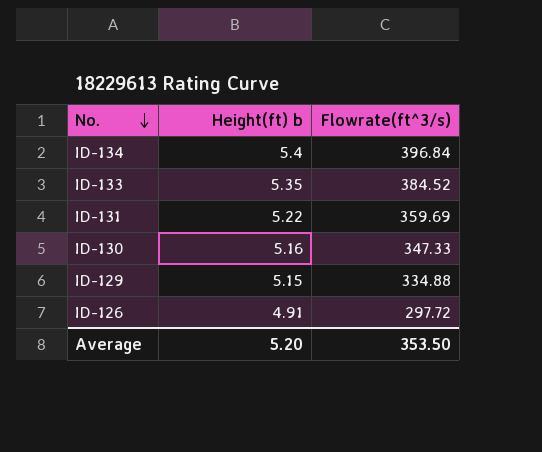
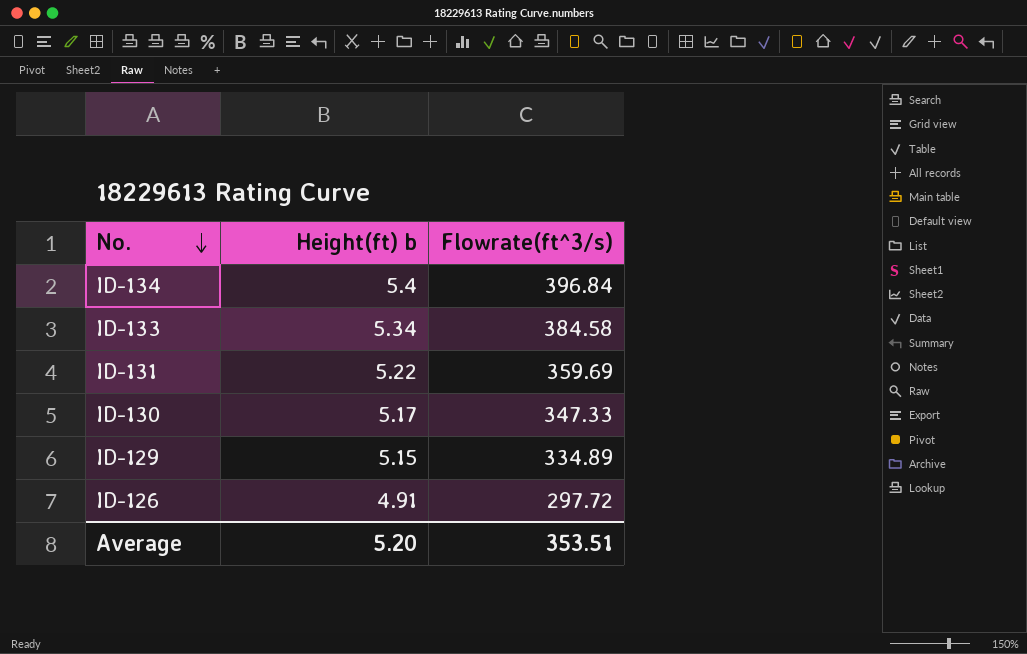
ID-133 | Height(ft) b: 5.35 -> 5.34
ID-133 | Flowrate(ft^3/s): 384.52 -> 384.58
ID-130 | Height(ft) b: 5.16 -> 5.17
ID-129 | Flowrate(ft^3/s): 334.88 -> 334.89
Average | Flowrate(ft^3/s): 353.50 -> 353.51

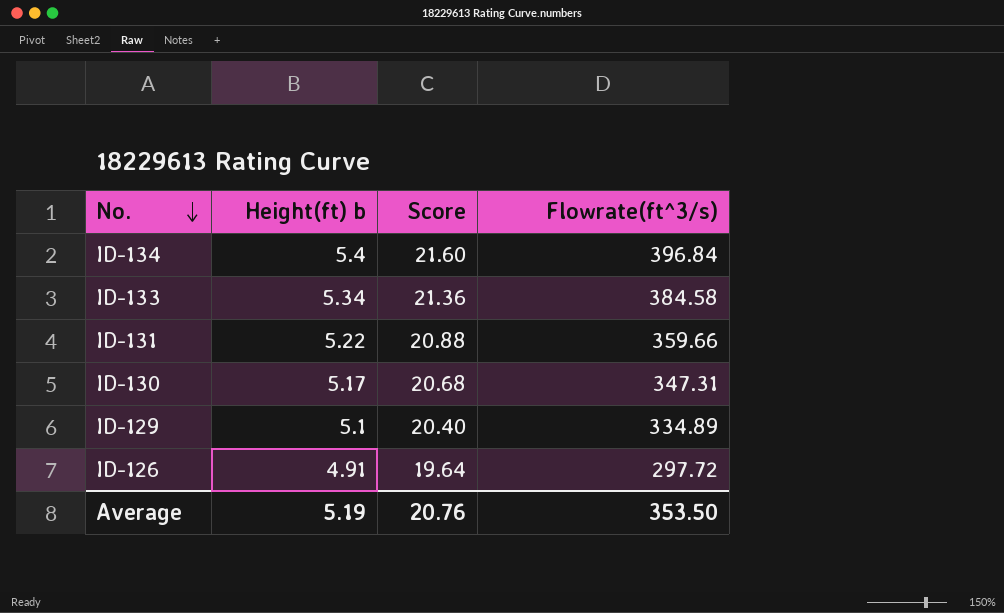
column Score | formula: none -> [Height(ft) b] * 4
ID-131 | Flowrate(ft^3/s): 359.69 -> 359.66
ID-130 | Flowrate(ft^3/s): 347.33 -> 347.31
ID-129 | Height(ft) b: 5.15 -> 5.1
Average | Height(ft) b: 5.20 -> 5.19
Average | Flowrate(ft^3/s): 353.51 -> 353.50

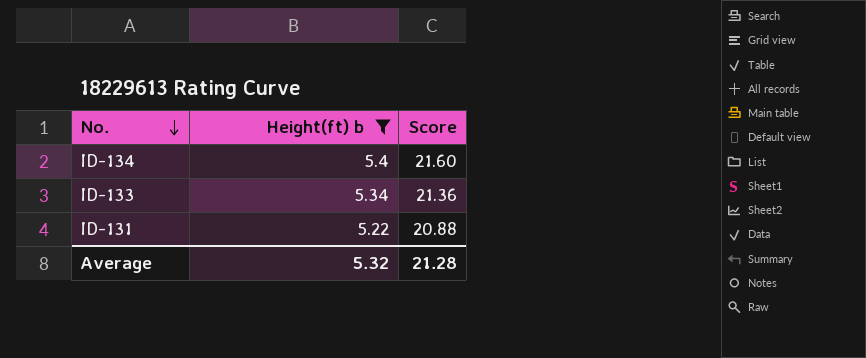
filter: none -> Height(ft) b >= 5.22
column Flowrate(ft^3/s) | position: 4 -> none
Average | Height(ft) b: 5.19 -> 5.32
Average | Score: 20.76 -> 21.28

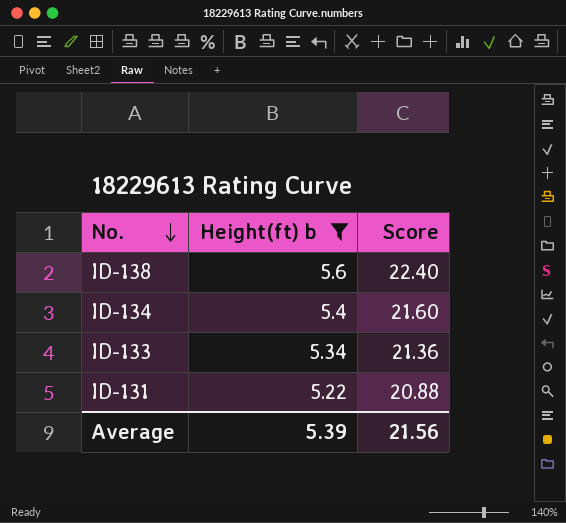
row ID-138: none -> 5.6 | 22.40
Average | Height(ft) b: 5.32 -> 5.39
Average | Score: 21.28 -> 21.56

